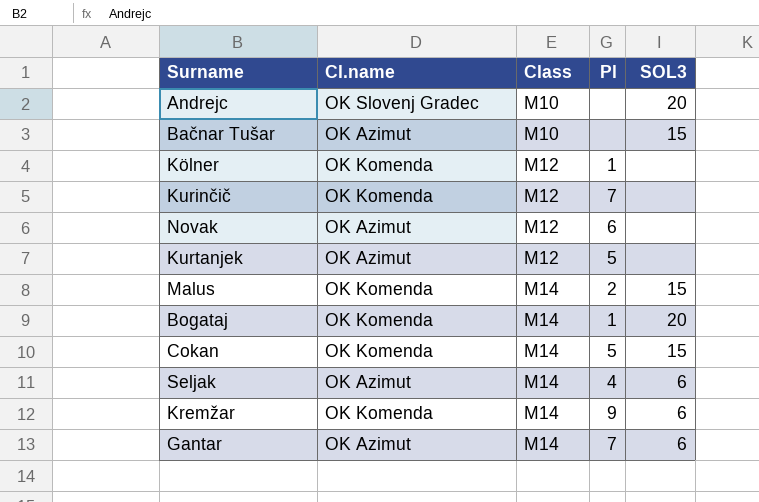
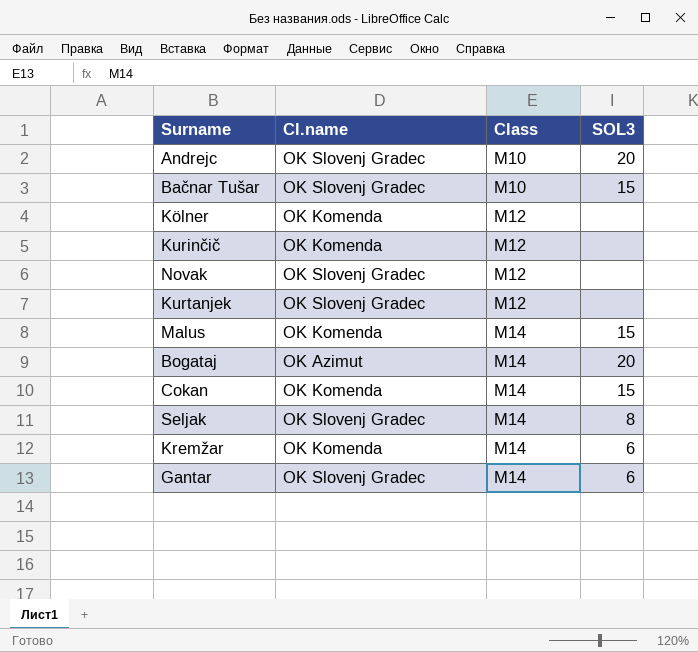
column Pl | position: 4 -> none
Bačnar Tušar | Cl.name: OK Azimut -> OK Slovenj Gradec
Novak | Cl.name: OK Azimut -> OK Slovenj Gradec
Kurtanjek | Cl.name: OK Azimut -> OK Slovenj Gradec
Bogataj | Cl.name: OK Komenda -> OK Azimut
Seljak | Cl.name: OK Azimut -> OK Slovenj Gradec
Seljak | SOL3: 6 -> 8
Gantar | Cl.name: OK Azimut -> OK Slovenj Gradec

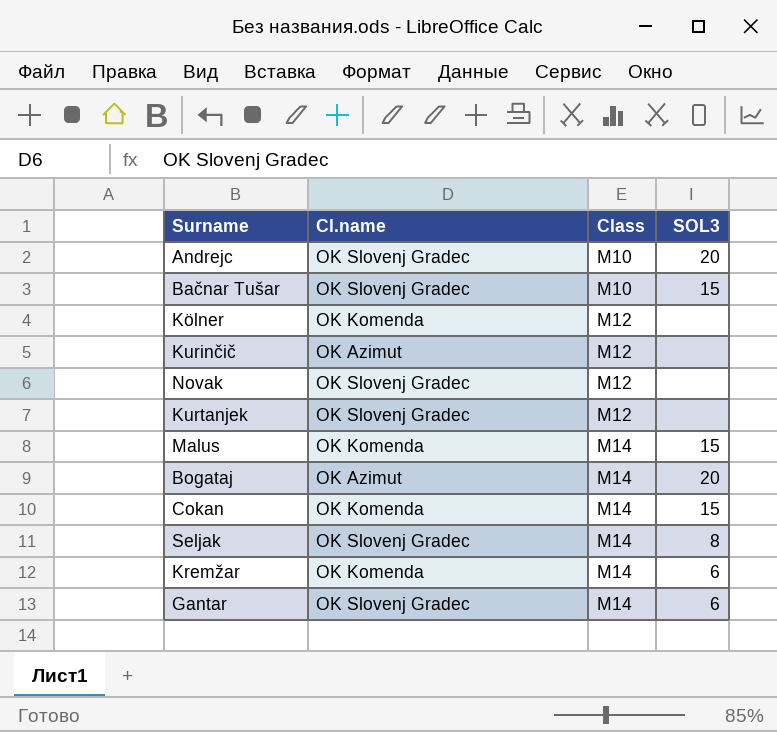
Kurinčič | Cl.name: OK Komenda -> OK Azimut

